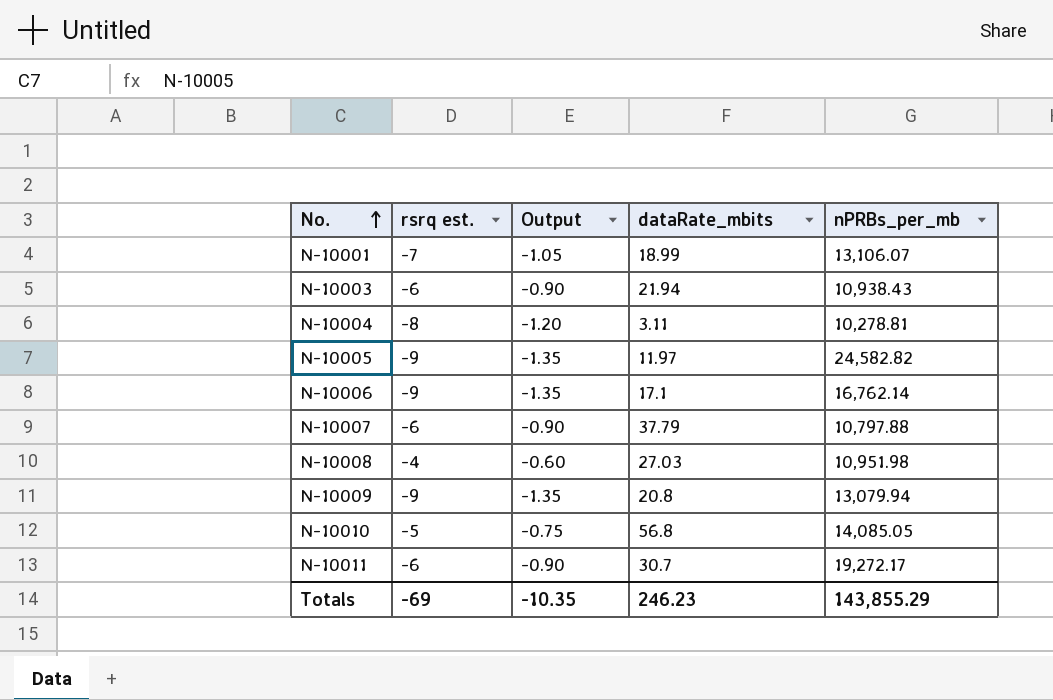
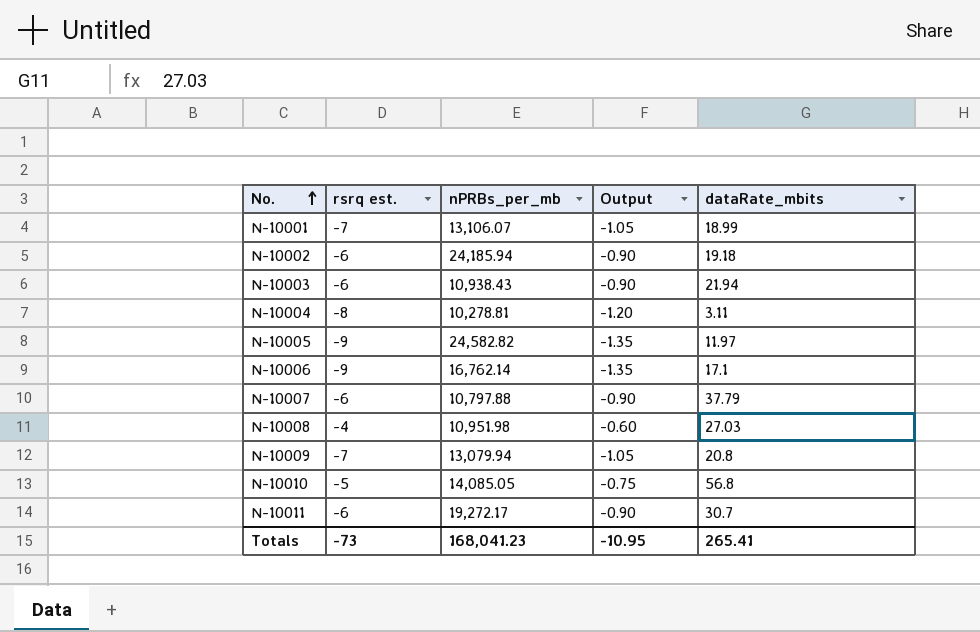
column nPRBs_per_mb | position: 5 -> 3
row N-10002: none -> -6 | 24,185.94 | -0.90 | 19.18
N-10009 | rsrq est.: -9 -> -7
N-10009 | Output: -1.35 -> -1.05
Totals | rsrq est.: -69 -> -73
Totals | nPRBs_per_mb: 143,855.29 -> 168,041.23
Totals | Output: -10.35 -> -10.95
Totals | dataRate_mbits: 246.23 -> 265.41

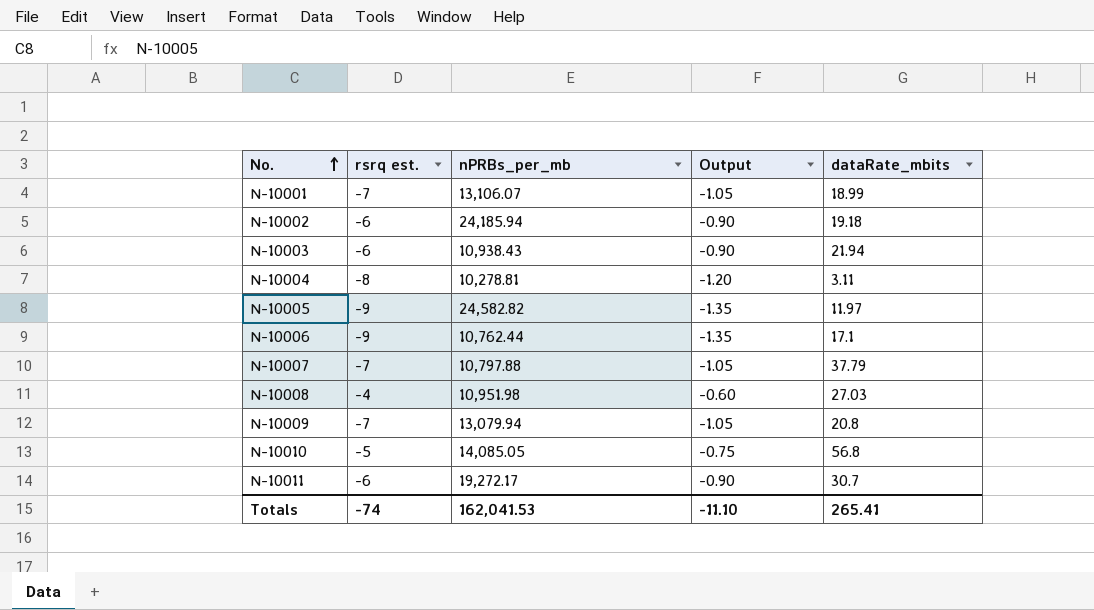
N-10006 | nPRBs_per_mb: 16,762.14 -> 10,762.44
N-10007 | rsrq est.: -6 -> -7
N-10007 | Output: -0.90 -> -1.05
Totals | rsrq est.: -73 -> -74
Totals | nPRBs_per_mb: 168,041.23 -> 162,041.53
Totals | Output: -10.95 -> -11.10

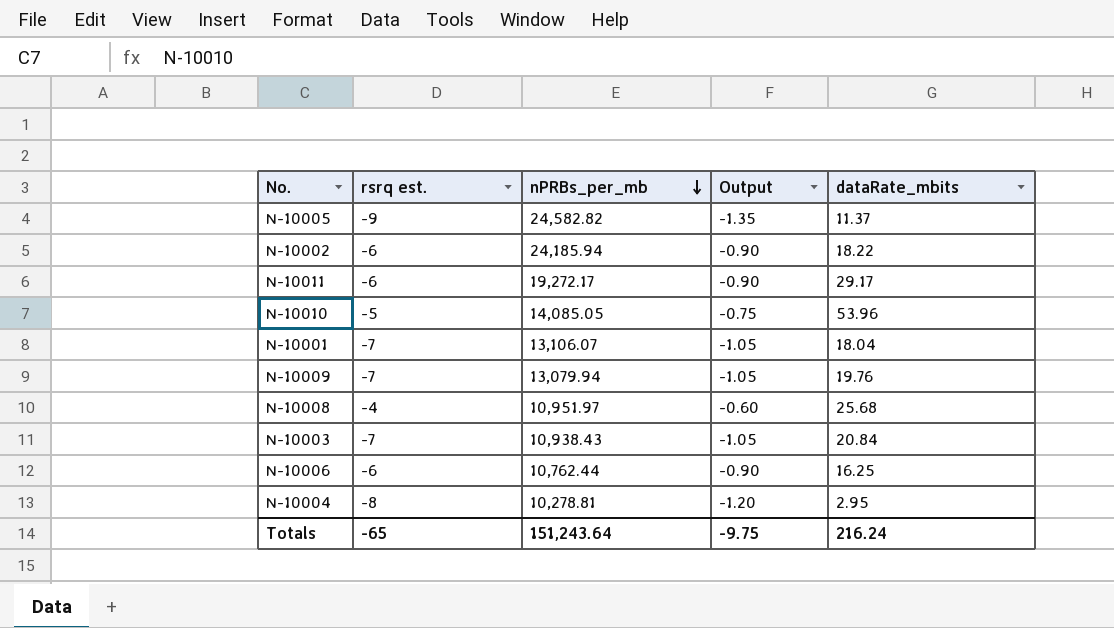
row order: No. ascending -> nPRBs_per_mb descending
row N-10007: -7 | 10,797.88 | -1.05 | 37.79 -> none
N-10005 | dataRate_mbits: 11.97 -> 11.37
N-10002 | dataRate_mbits: 19.18 -> 18.22
N-10011 | dataRate_mbits: 30.7 -> 29.17
N-10010 | dataRate_mbits: 56.8 -> 53.96
N-10001 | dataRate_mbits: 18.99 -> 18.04
N-10009 | dataRate_mbits: 20.8 -> 19.76
N-10008 | nPRBs_per_mb: 10,951.98 -> 10,951.97
N-10008 | dataRate_mbits: 27.03 -> 25.68
N-10003 | rsrq est.: -6 -> -7
N-10003 | Output: -0.90 -> -1.05
N-10003 | dataRate_mbits: 21.94 -> 20.84
N-10006 | rsrq est.: -9 -> -6
N-10006 | Output: -1.35 -> -0.90
N-10006 | dataRate_mbits: 17.1 -> 16.25
N-10004 | dataRate_mbits: 3.11 -> 2.95
Totals | rsrq est.: -74 -> -65
Totals | nPRBs_per_mb: 162,041.53 -> 151,243.64
Totals | Output: -11.10 -> -9.75
Totals | dataRate_mbits: 265.41 -> 216.24

